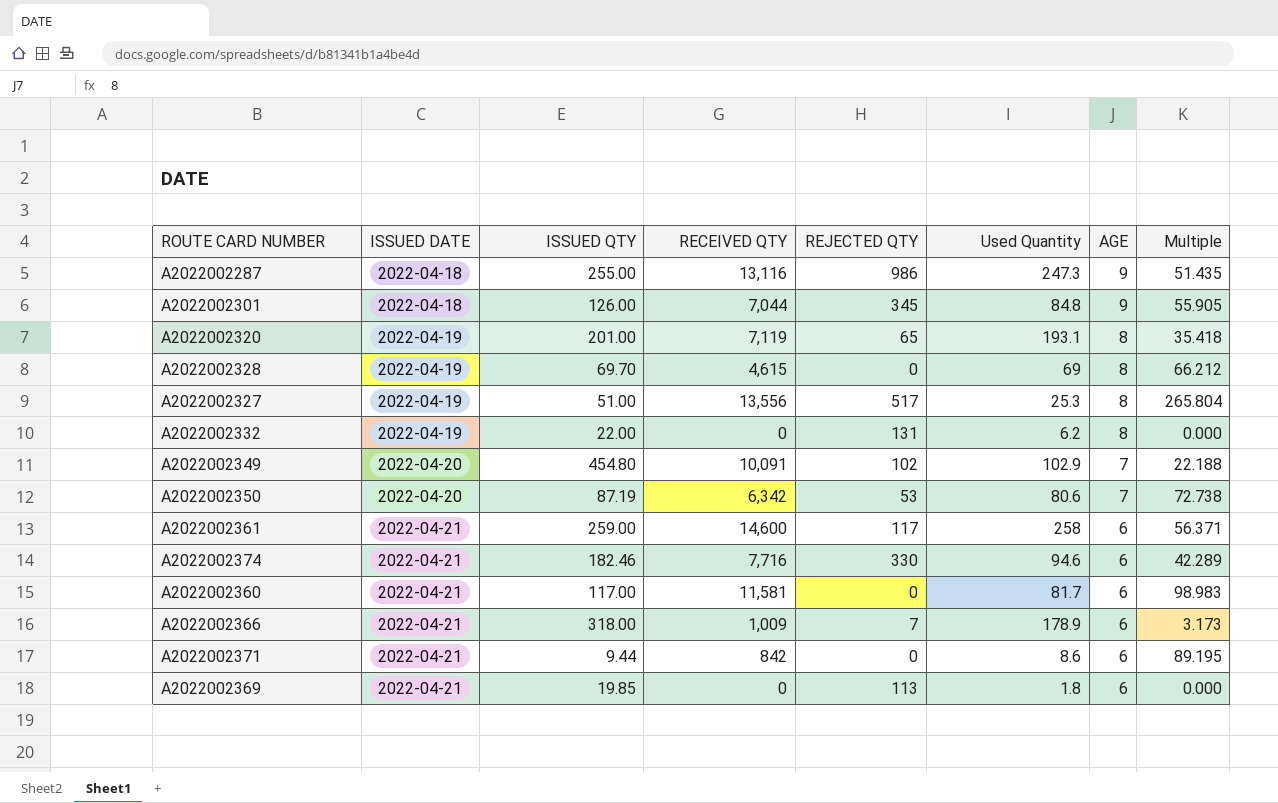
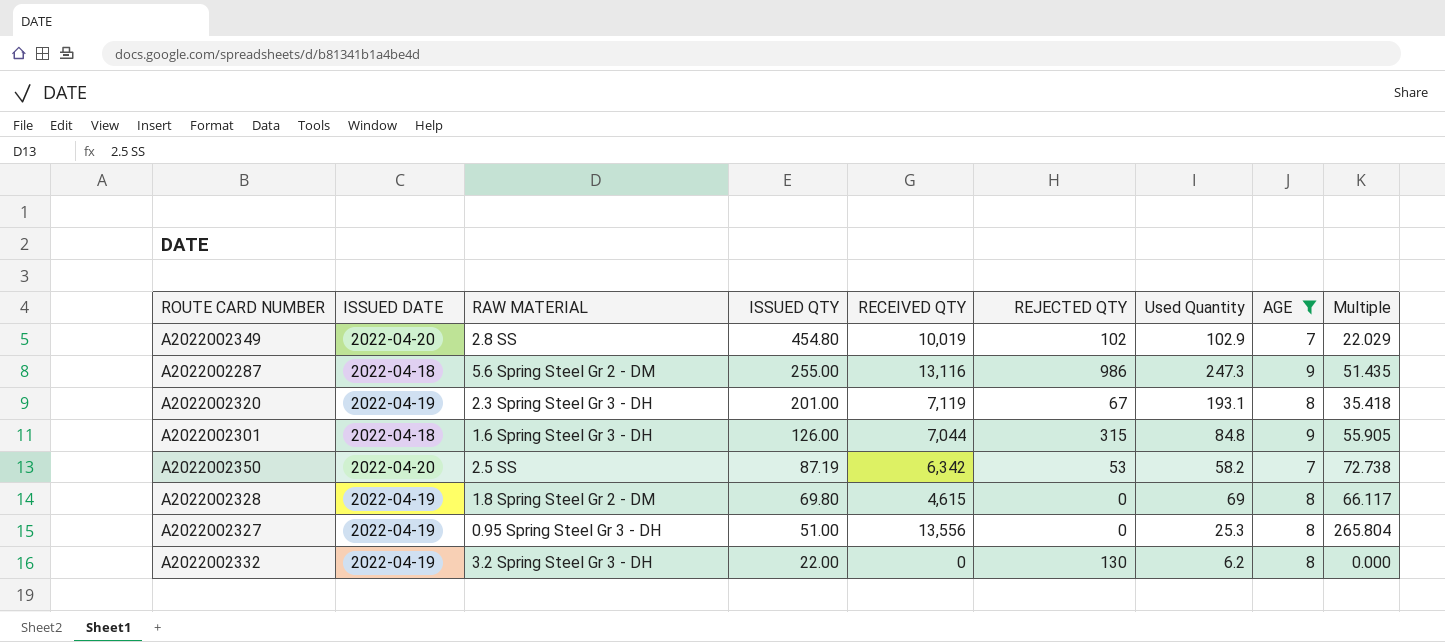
filter: none -> AGE != 6
row order: ISSUED DATE ascending -> ISSUED QTY descending
column RAW MATERIAL | position: none -> 3
A2022002349 | RECEIVED QTY: 10,091 -> 10,019
A2022002349 | Multiple: 22.188 -> 22.029
A2022002320 | REJECTED QTY: 65 -> 67
A2022002301 | REJECTED QTY: 345 -> 315
A2022002350 | Used Quantity: 80.6 -> 58.2
A2022002328 | ISSUED QTY: 69.70 -> 69.80
A2022002328 | Multiple: 66.212 -> 66.117
A2022002327 | REJECTED QTY: 517 -> 0
A2022002332 | REJECTED QTY: 131 -> 130

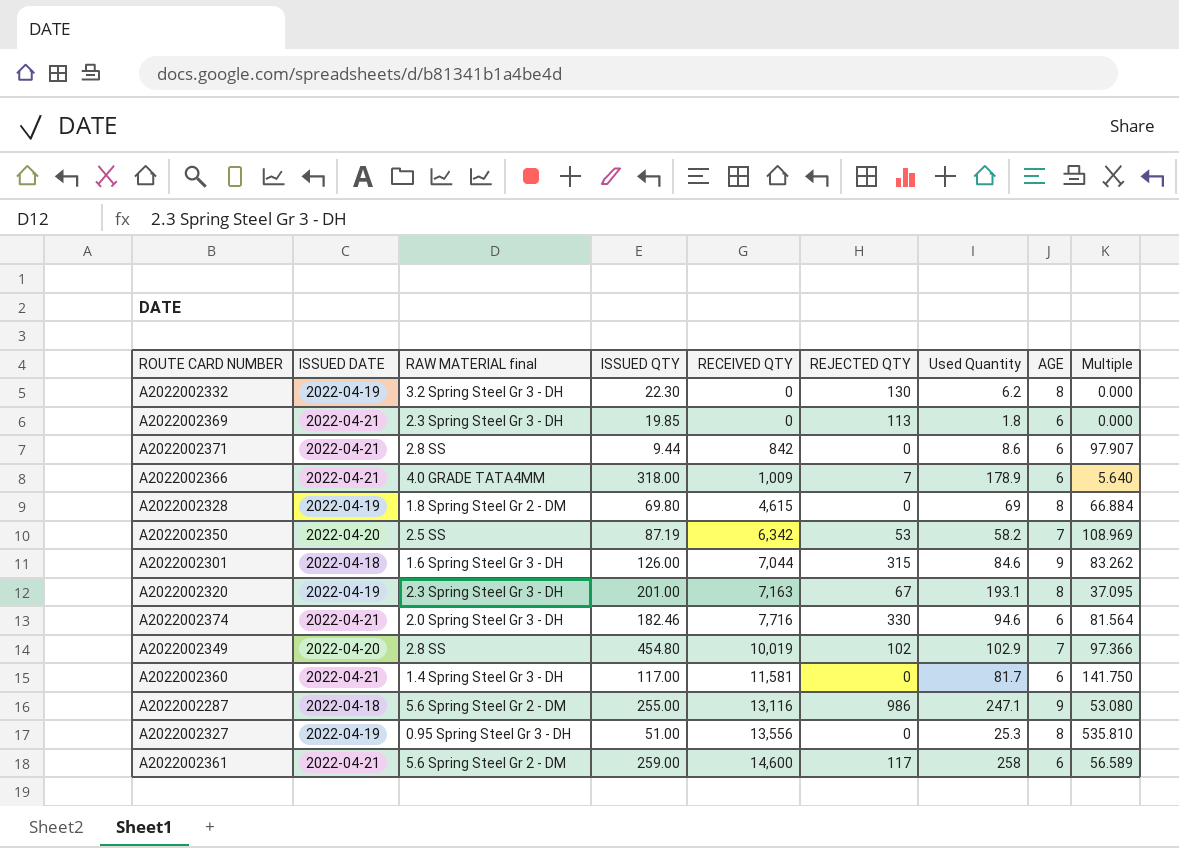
filter: AGE != 6 -> none
row order: ISSUED QTY descending -> RECEIVED QTY ascending
column name: RAW MATERIAL -> RAW MATERIAL final
column Multiple | formula: [RECEIVED QTY] / [ISSUED QTY] -> [RECEIVED QTY] / [Used Quantity]
A2022002332 | ISSUED QTY: 22.00 -> 22.30
A2022002301 | Used Quantity: 84.8 -> 84.6
A2022002320 | RECEIVED QTY: 7,119 -> 7,163
A2022002287 | Used Quantity: 247.3 -> 247.1

